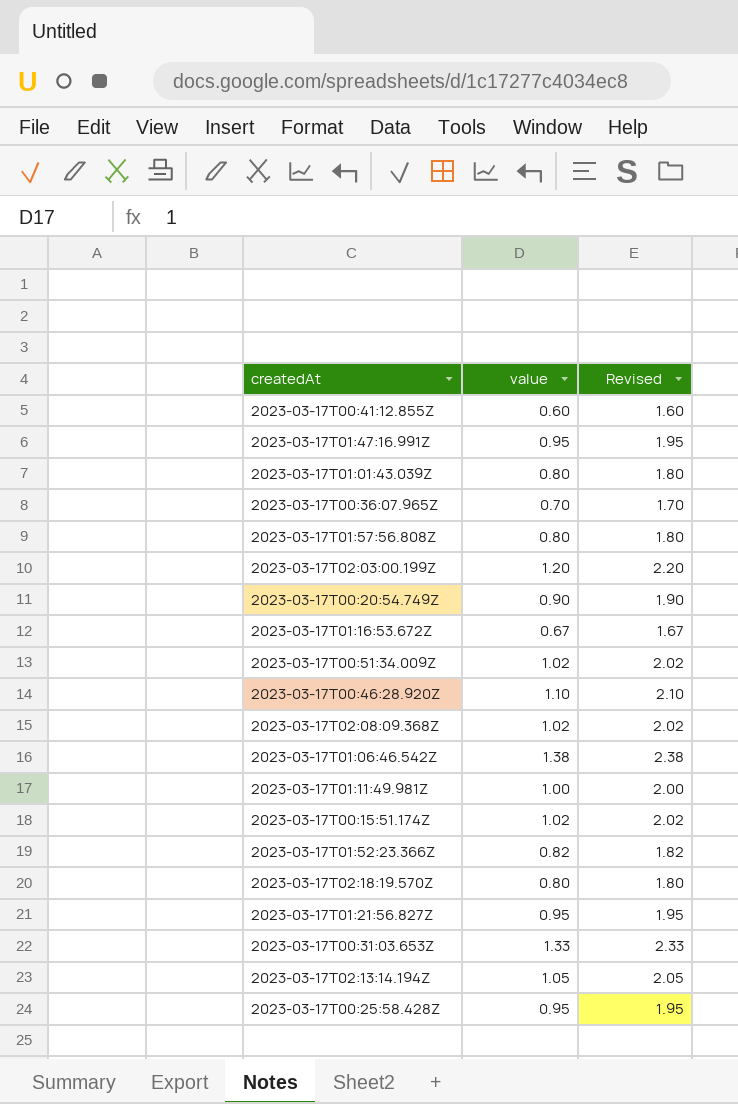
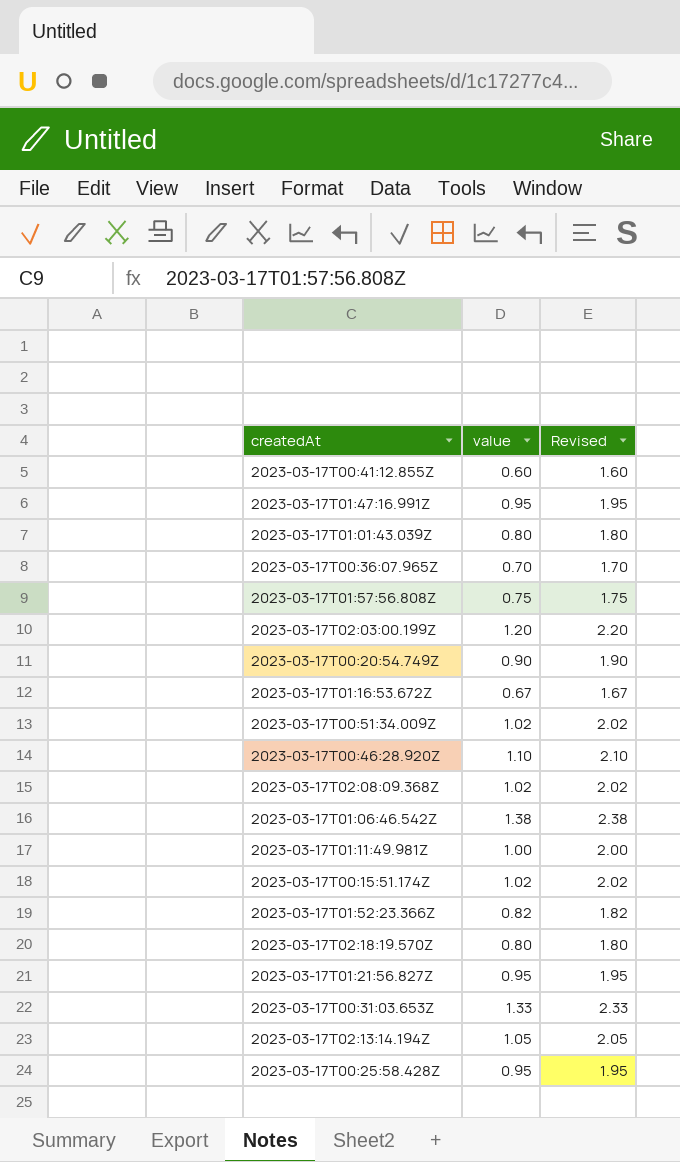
2023-03-17T01:57:56.808Z | value: 0.80 -> 0.75
2023-03-17T01:57:56.808Z | Revised: 1.80 -> 1.75

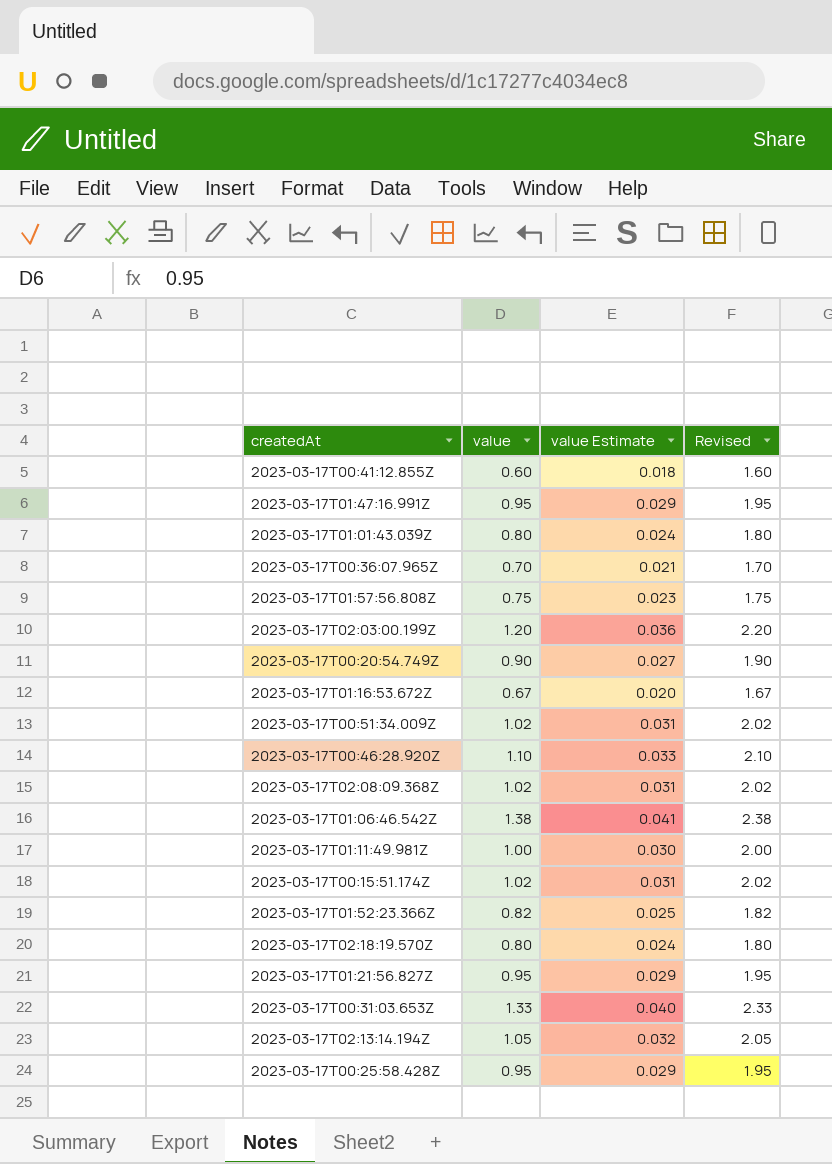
column value Estimate | formula: none -> [value] * 0.03

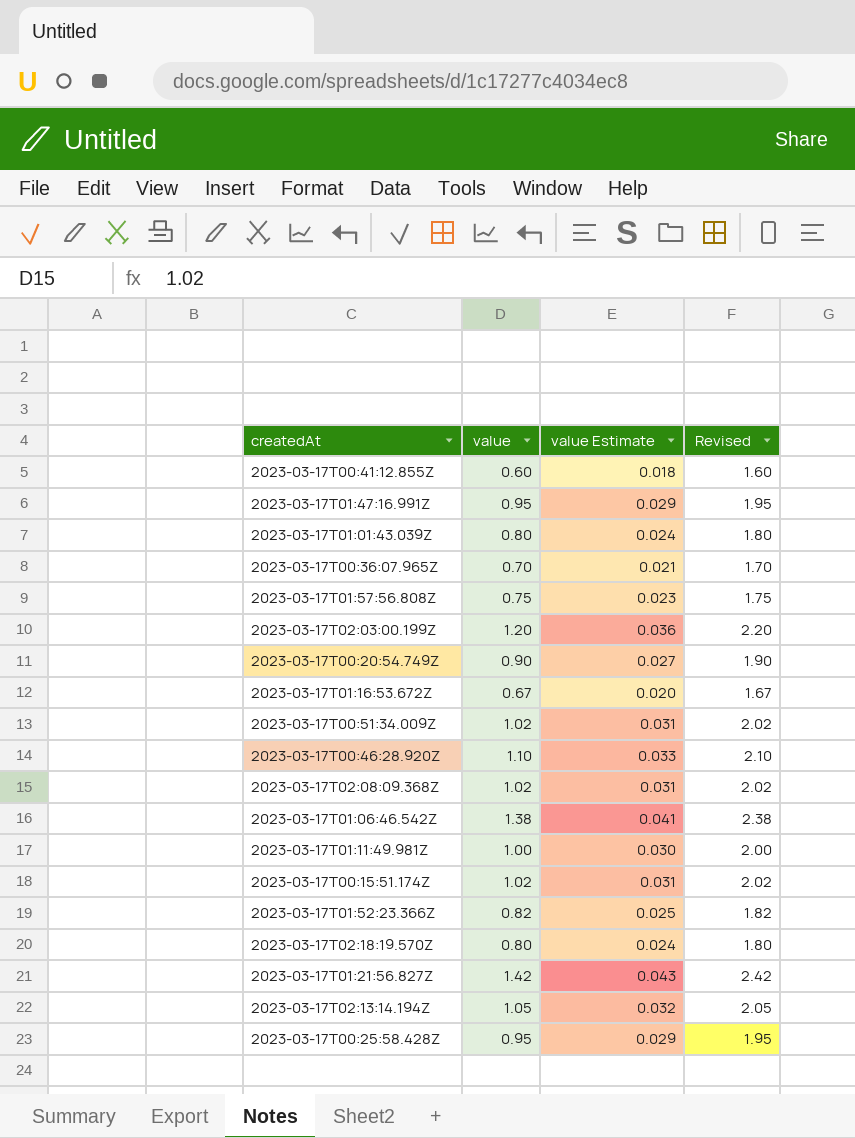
row 2023-03-17T00:31:03.653Z: 1.33 | 0.040 | 2.33 -> none
2023-03-17T01:21:56.827Z | value: 0.95 -> 1.42
2023-03-17T01:21:56.827Z | value Estimate: 0.029 -> 0.043
2023-03-17T01:21:56.827Z | Revised: 1.95 -> 2.42

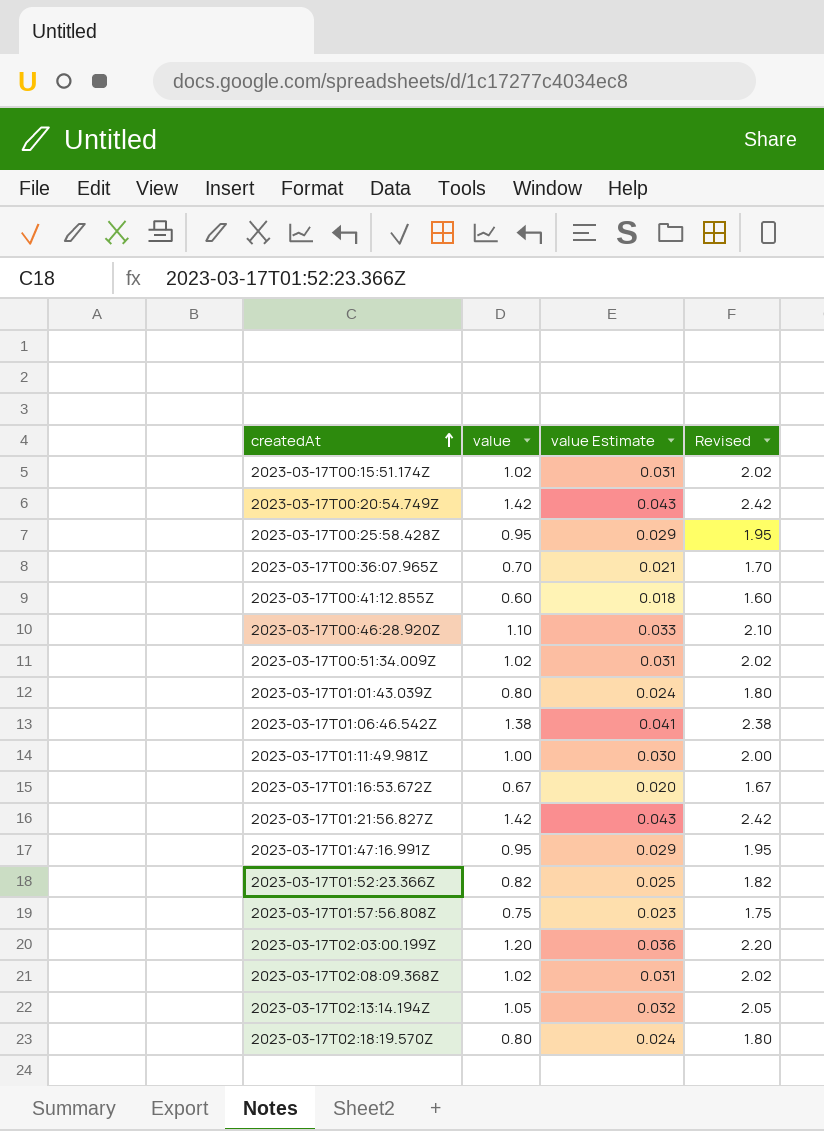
row order: none -> createdAt ascending
2023-03-17T00:20:54.749Z | value: 0.90 -> 1.42
2023-03-17T00:20:54.749Z | value Estimate: 0.027 -> 0.043
2023-03-17T00:20:54.749Z | Revised: 1.90 -> 2.42

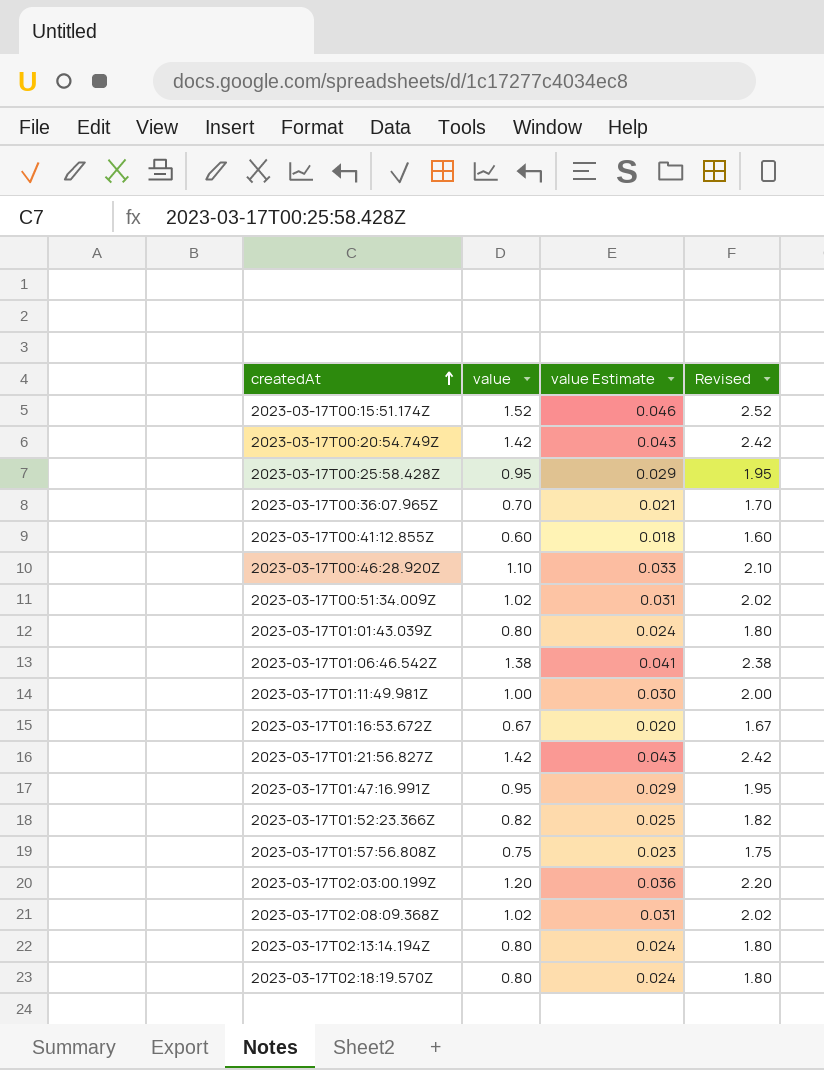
2023-03-17T00:15:51.174Z | value: 1.02 -> 1.52
2023-03-17T00:15:51.174Z | value Estimate: 0.031 -> 0.046
2023-03-17T00:15:51.174Z | Revised: 2.02 -> 2.52
2023-03-17T02:13:14.194Z | value: 1.05 -> 0.80
2023-03-17T02:13:14.194Z | value Estimate: 0.032 -> 0.024
2023-03-17T02:13:14.194Z | Revised: 2.05 -> 1.80

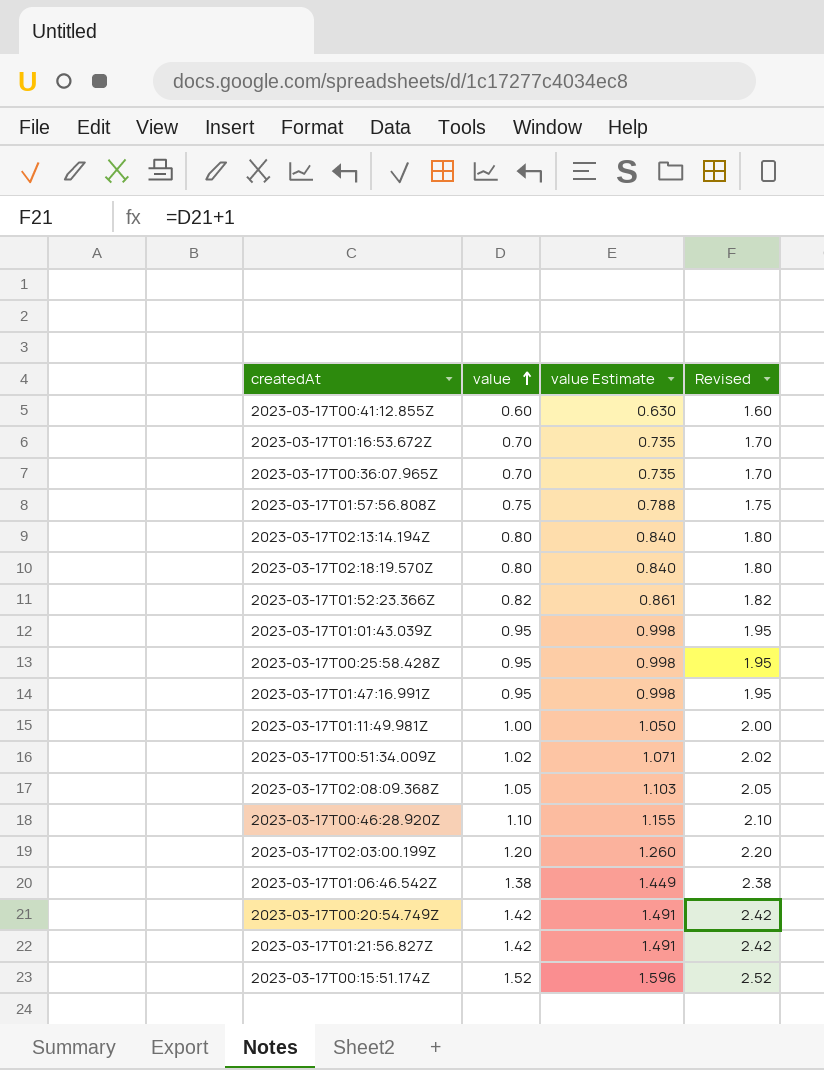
row order: createdAt ascending -> value ascending
column value Estimate | formula: [value] * 0.03 -> [value] * 1.05
2023-03-17T01:16:53.672Z | value: 0.67 -> 0.70
2023-03-17T01:16:53.672Z | Revised: 1.67 -> 1.70
2023-03-17T01:01:43.039Z | value: 0.80 -> 0.95
2023-03-17T01:01:43.039Z | Revised: 1.80 -> 1.95
2023-03-17T02:08:09.368Z | value: 1.02 -> 1.05
2023-03-17T02:08:09.368Z | Revised: 2.02 -> 2.05

